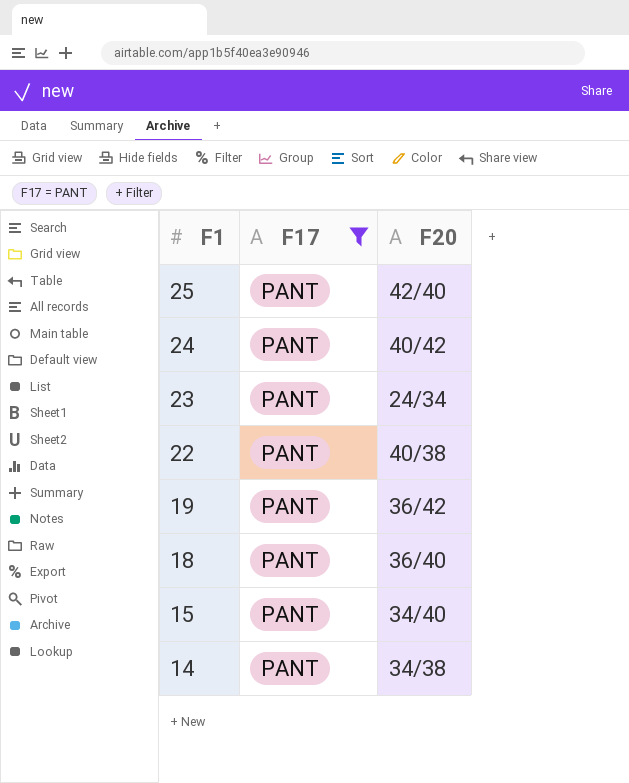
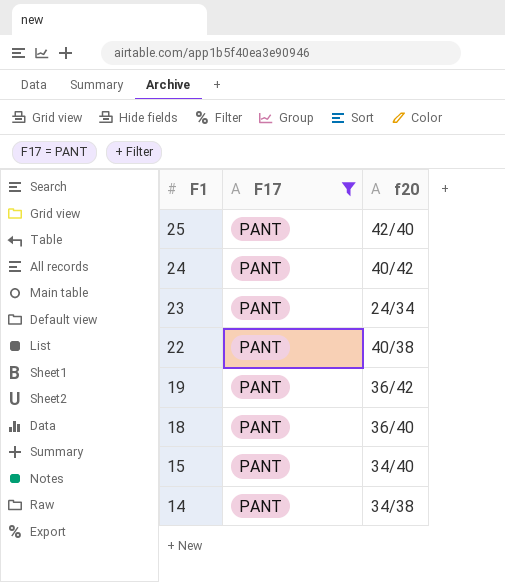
column name: F20 -> f20

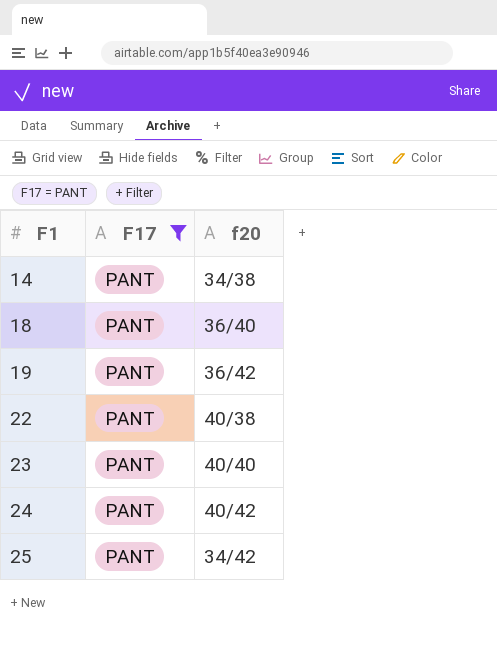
row order: F1 descending -> F1 ascending
row 15: PANT | 34/40 -> none
23 | f20: 24/34 -> 40/40
25 | f20: 42/40 -> 34/42

